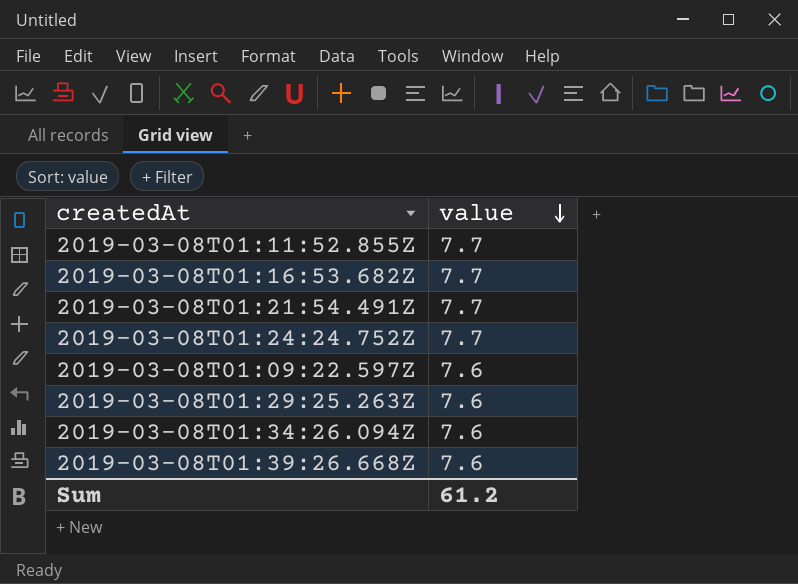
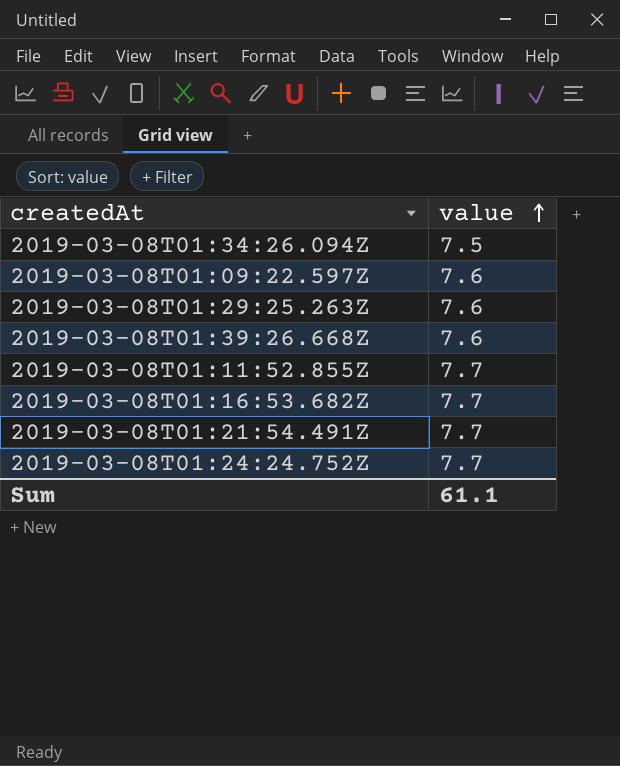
row order: value descending -> value ascending
2019-03-08T01:34:26.094Z | value: 7.6 -> 7.5
Sum | value: 61.2 -> 61.1

